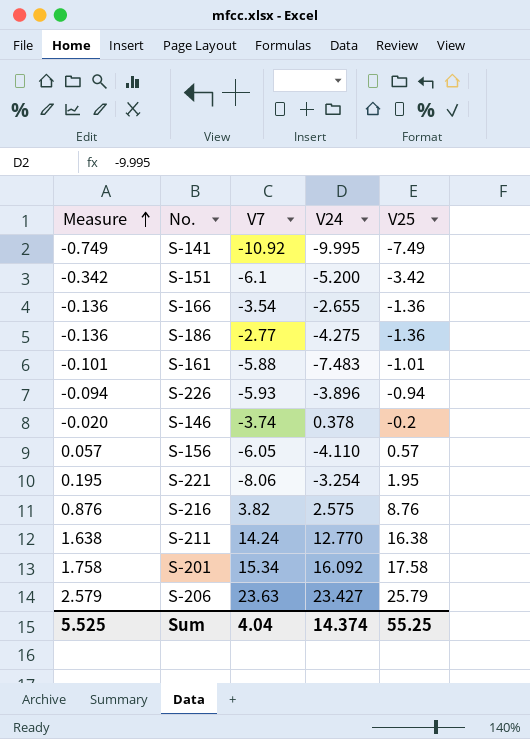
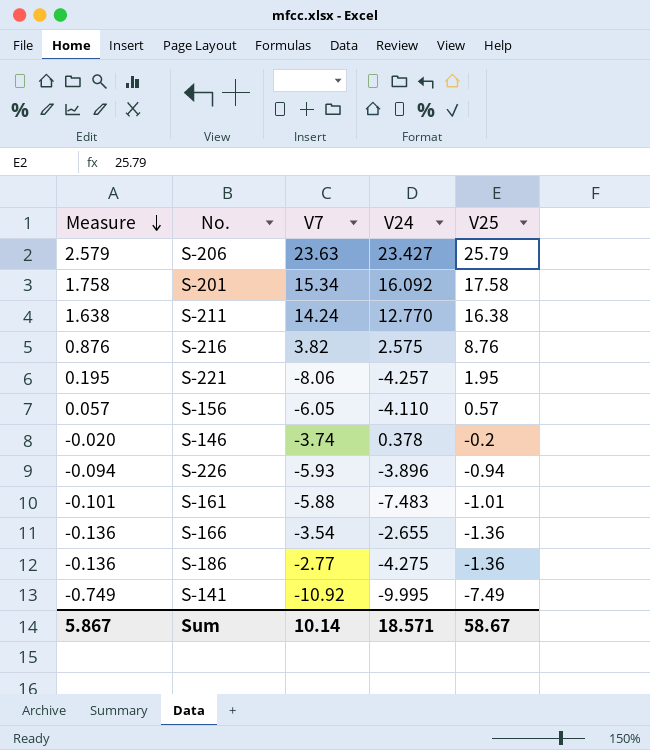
row order: Measure ascending -> Measure descending
row S-151: -0.342 | -6.1 | -5.200 | -3.42 -> none
S-221 | V24: -3.254 -> -4.257
Sum | Measure: 5.525 -> 5.867
Sum | V7: 4.04 -> 10.14
Sum | V24: 14.374 -> 18.571
Sum | V25: 55.25 -> 58.67

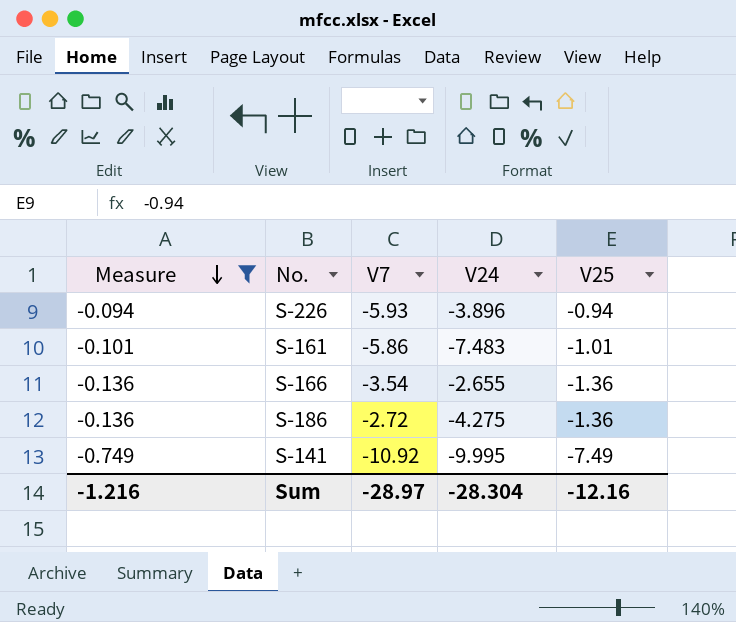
filter: none -> Measure <= -0.094
S-161 | V7: -5.88 -> -5.86
S-186 | V7: -2.77 -> -2.72
Sum | Measure: 5.867 -> -1.216
Sum | V7: 10.14 -> -28.97
Sum | V24: 18.571 -> -28.304
Sum | V25: 58.67 -> -12.16

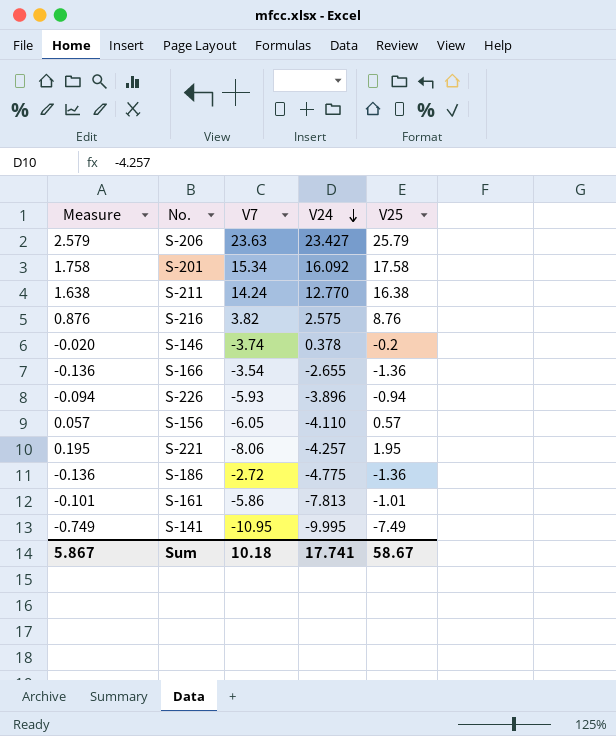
filter: Measure <= -0.094 -> none
row order: Measure descending -> V24 descending
S-186 | V24: -4.275 -> -4.775
S-161 | V24: -7.483 -> -7.813
S-141 | V7: -10.92 -> -10.95
Sum | Measure: -1.216 -> 5.867
Sum | V7: -28.97 -> 10.18
Sum | V24: -28.304 -> 17.741
Sum | V25: -12.16 -> 58.67

